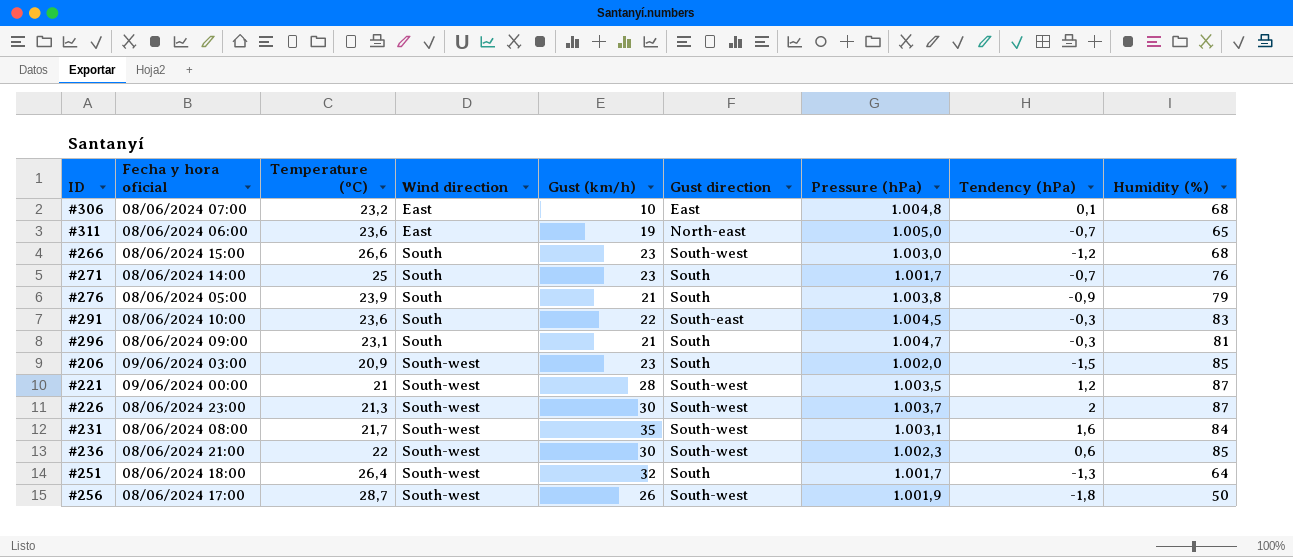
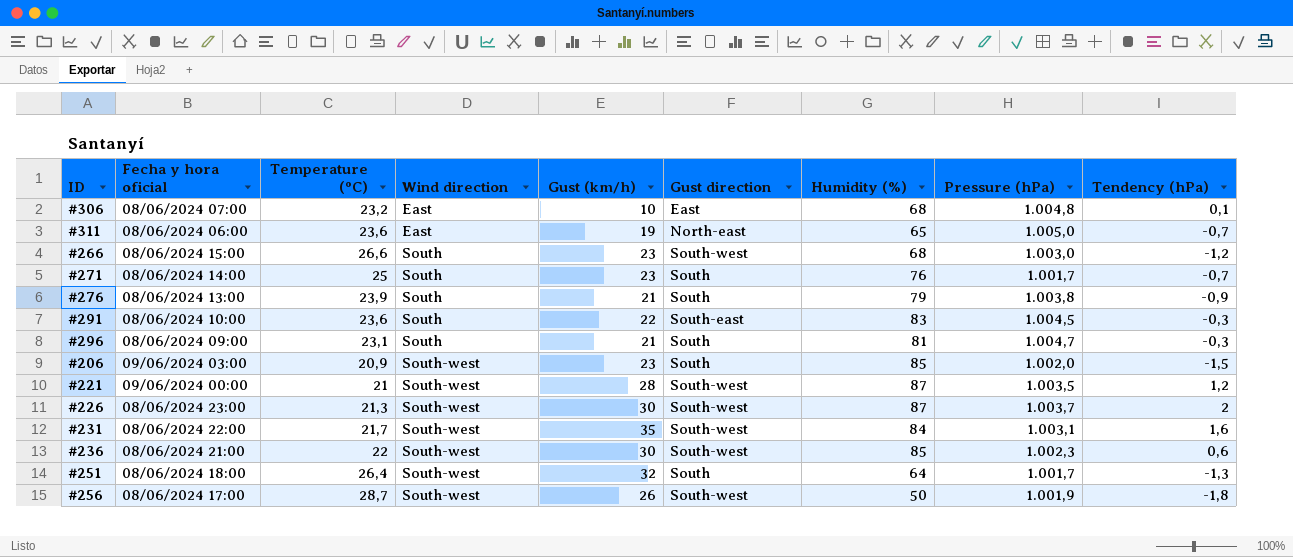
column Humidity (%) | position: 9 -> 7
#276 | Fecha y hora oficial: 08/06/2024 05:00 -> 08/06/2024 13:00
#231 | Fecha y hora oficial: 08/06/2024 08:00 -> 08/06/2024 22:00

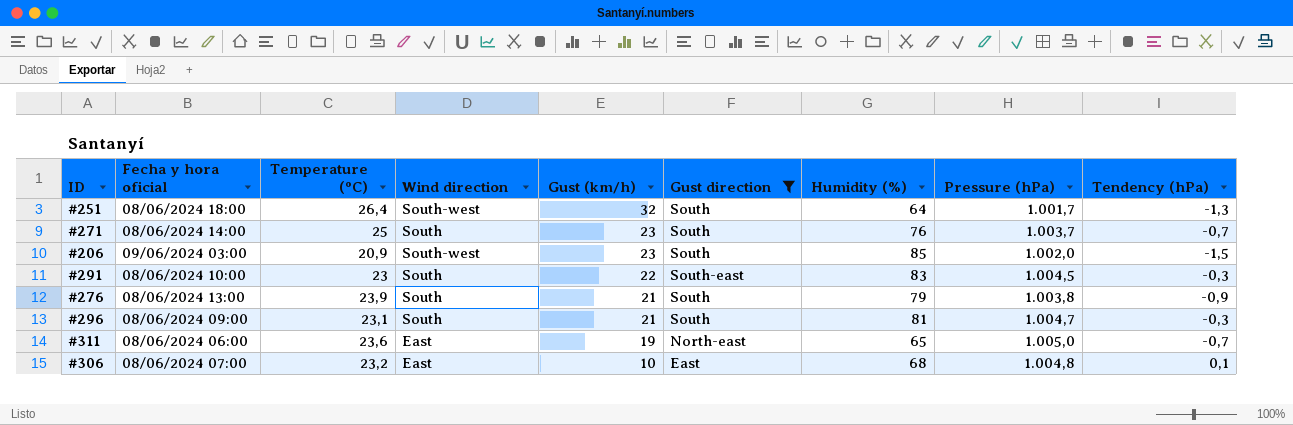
filter: none -> Gust direction != South-west
row order: Wind direction ascending -> Gust (km/h) descending
#271 | Pressure (hPa): 1.001,7 -> 1.003,7
#291 | Temperature (ºC): 23,6 -> 23

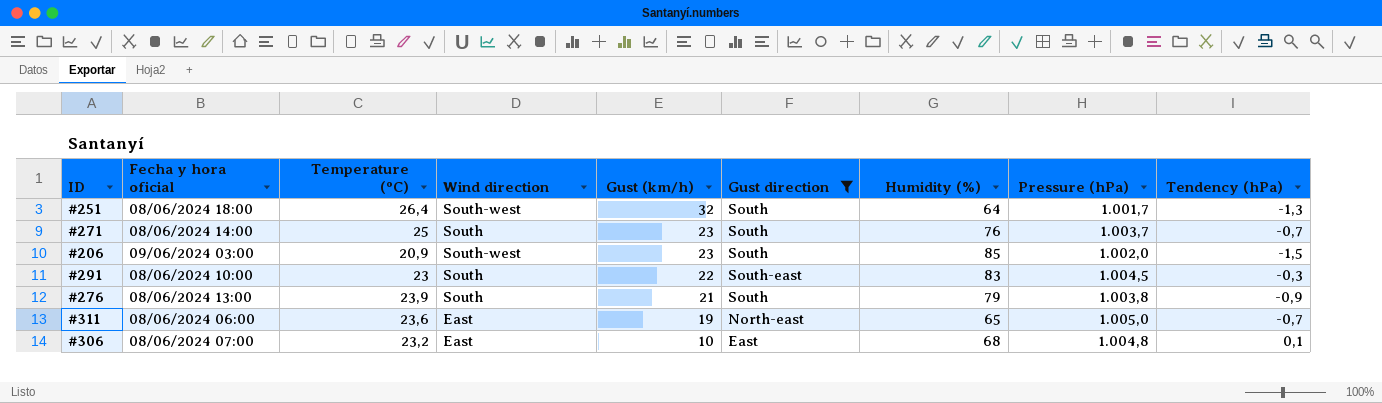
row #296: 08/06/2024 09:00 | 23,1 | South | 21 | South | 81 | 1.004,7 | -0,3 -> none

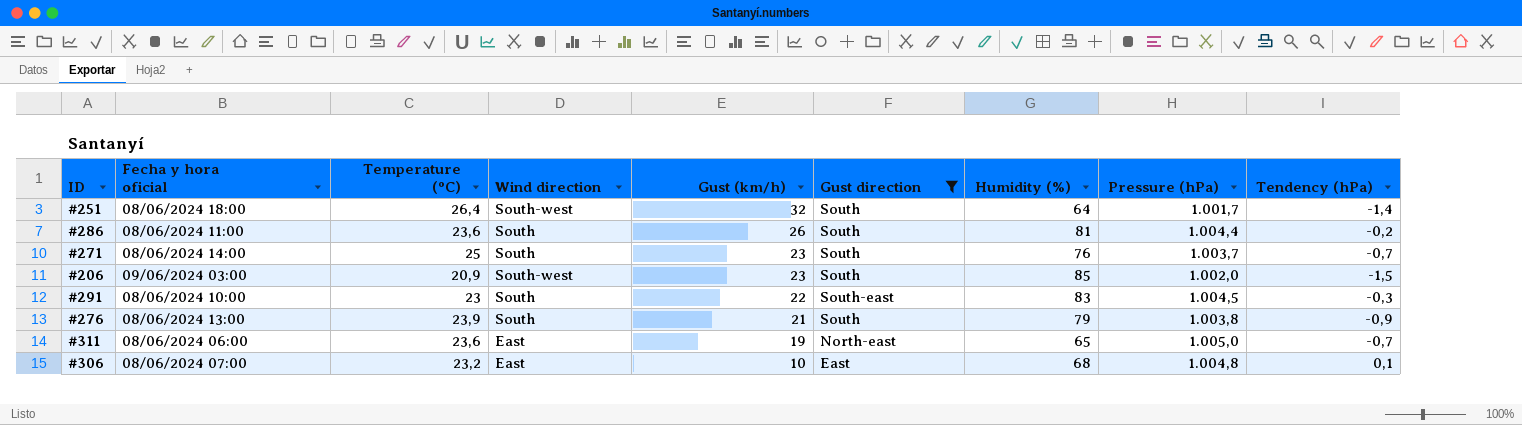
#251 | Tendency (hPa): -1,3 -> -1,4
row #286: none -> 08/06/2024 11:00 | 23,6 | South | 26 | South | 81 | 1.004,4 | -0,2

